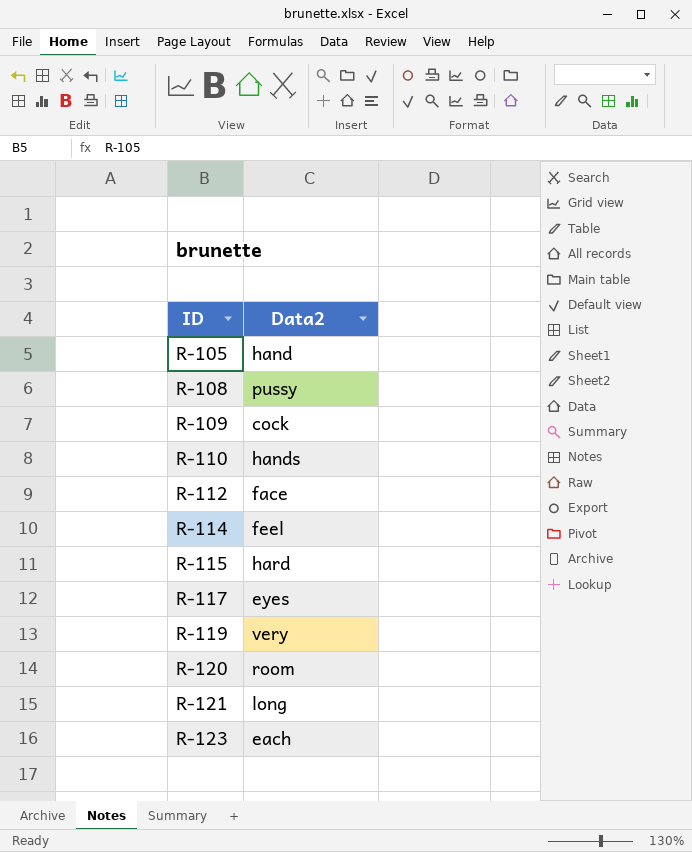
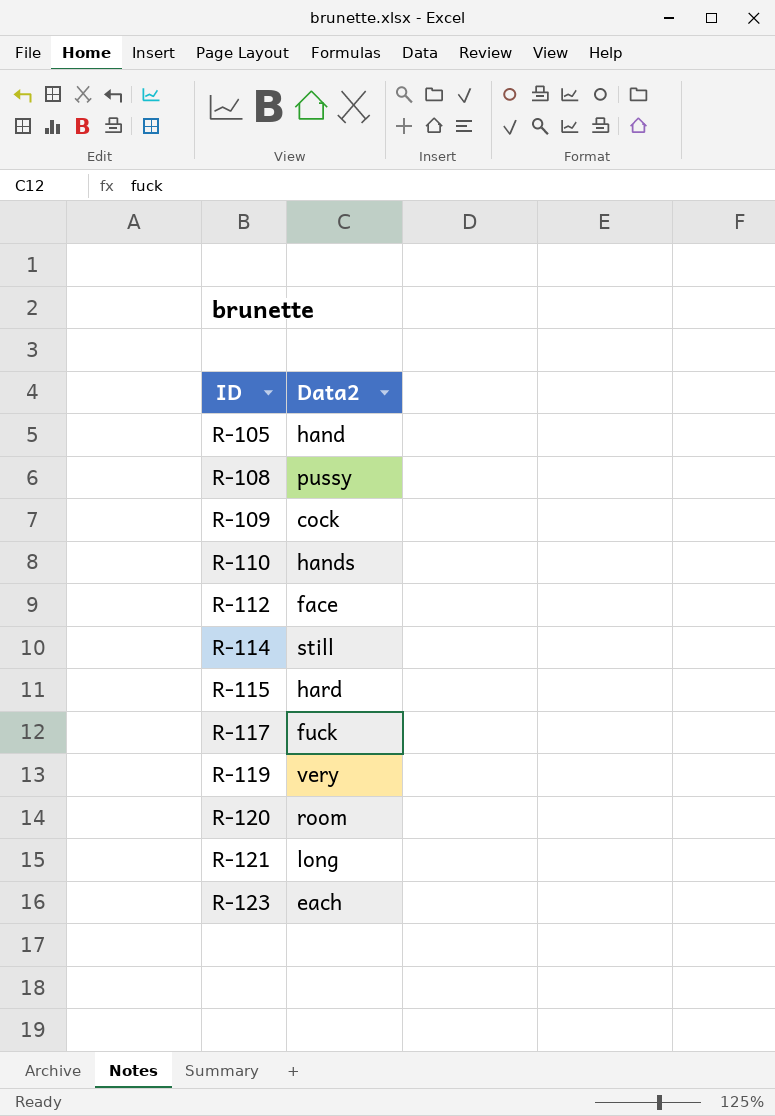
R-114 | Data2: feel -> still
R-117 | Data2: eyes -> fuck

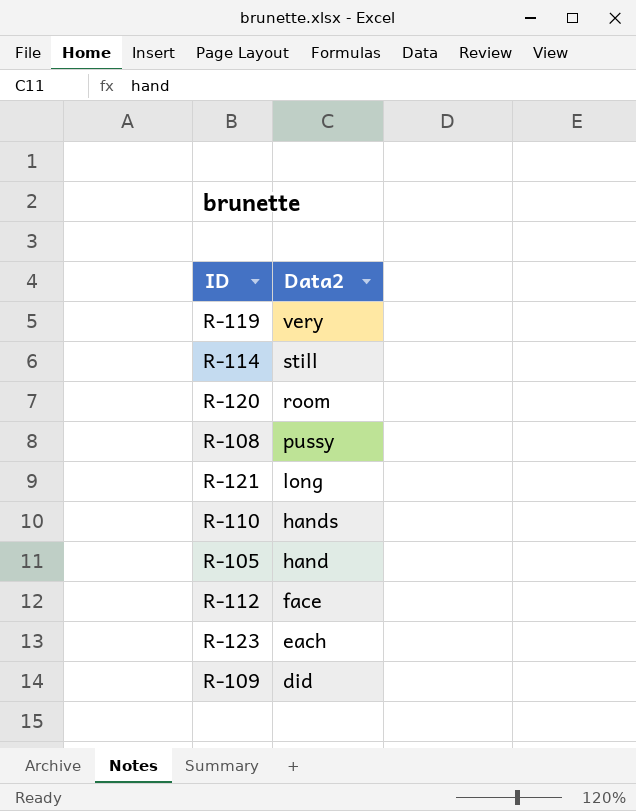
row order: ID ascending -> Data2 descending
row R-115: hard -> none
row R-117: fuck -> none
R-109 | Data2: cock -> did

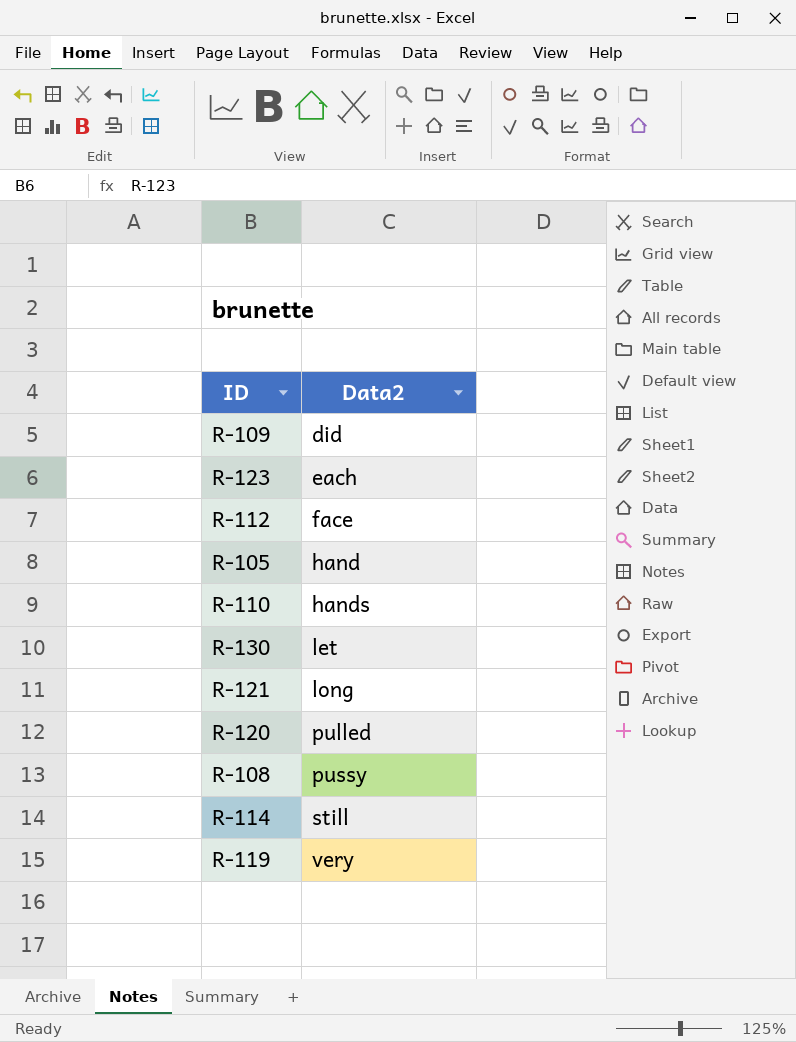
row order: Data2 descending -> Data2 ascending
row R-130: none -> let
R-120 | Data2: room -> pulled

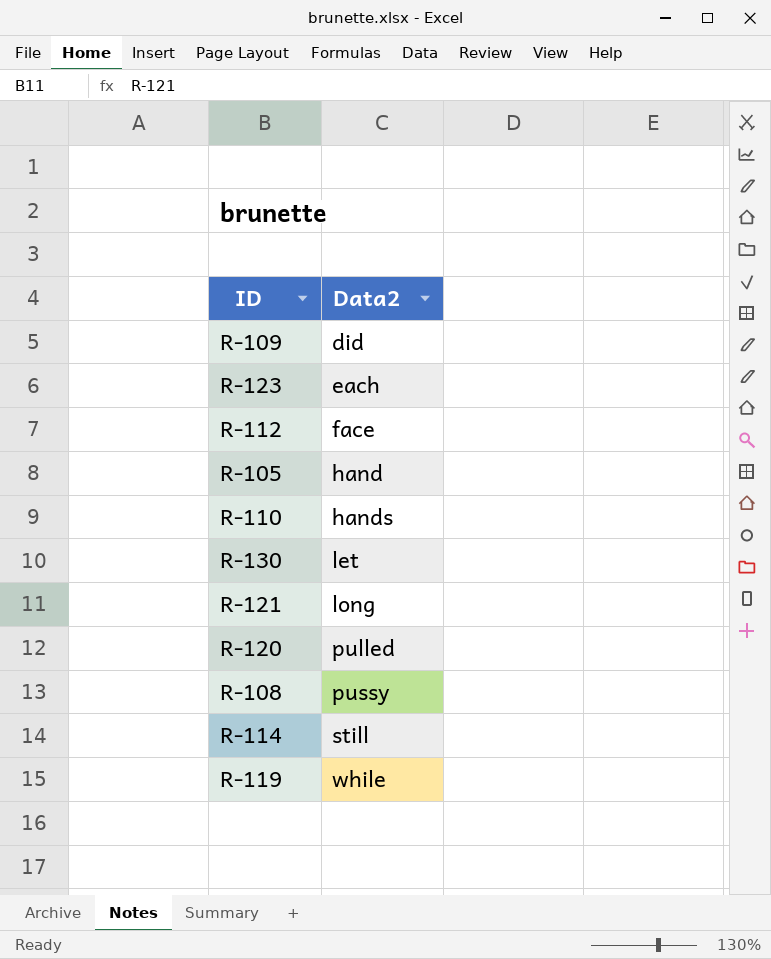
R-119 | Data2: very -> while

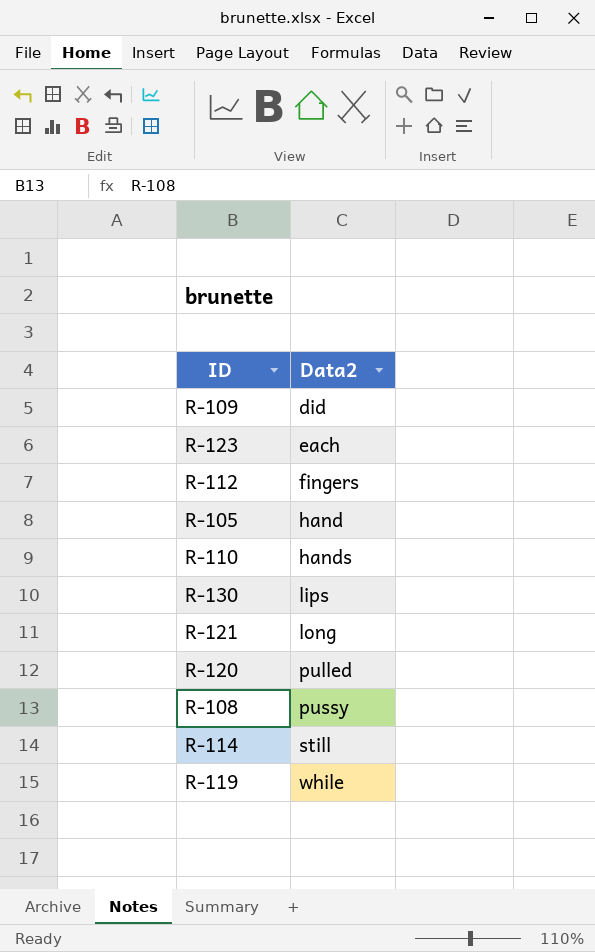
R-112 | Data2: face -> fingers
R-130 | Data2: let -> lips

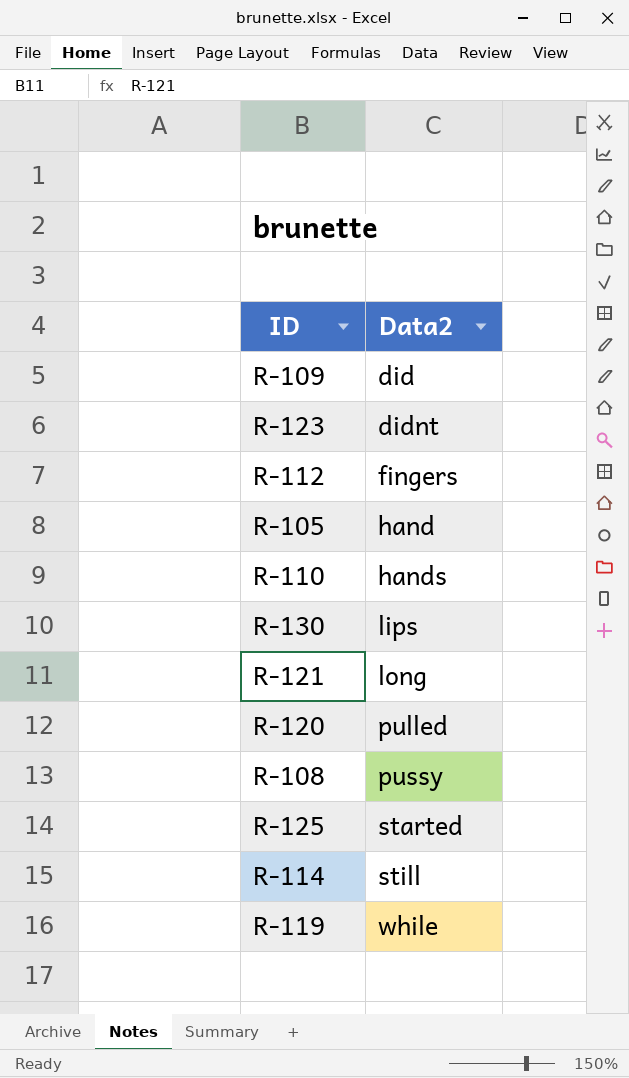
R-123 | Data2: each -> didnt
row R-125: none -> started

